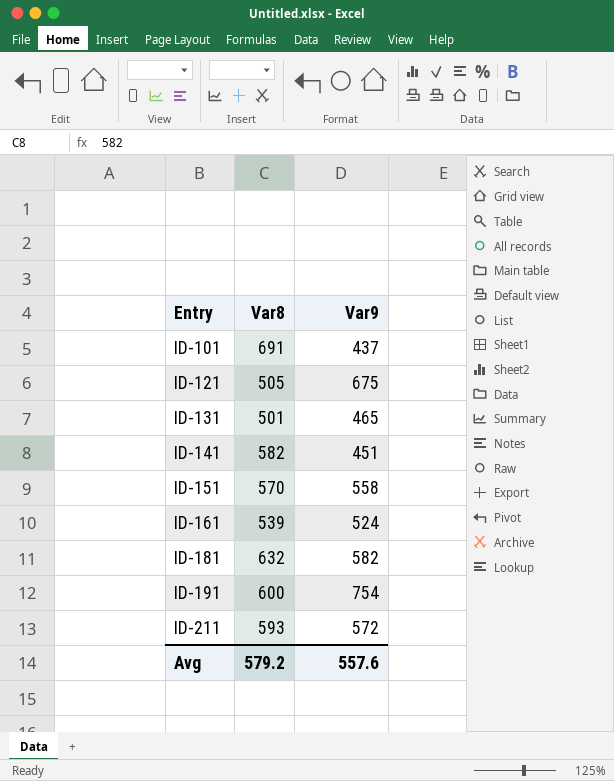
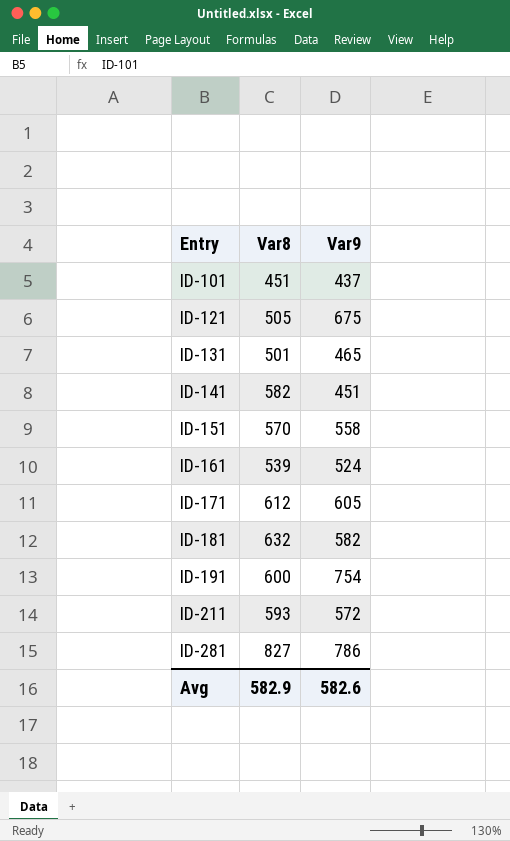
ID-101 | Var8: 691 -> 451
row ID-171: none -> 612 | 605
row ID-281: none -> 827 | 786
Avg | Var8: 579.2 -> 582.9
Avg | Var9: 557.6 -> 582.6

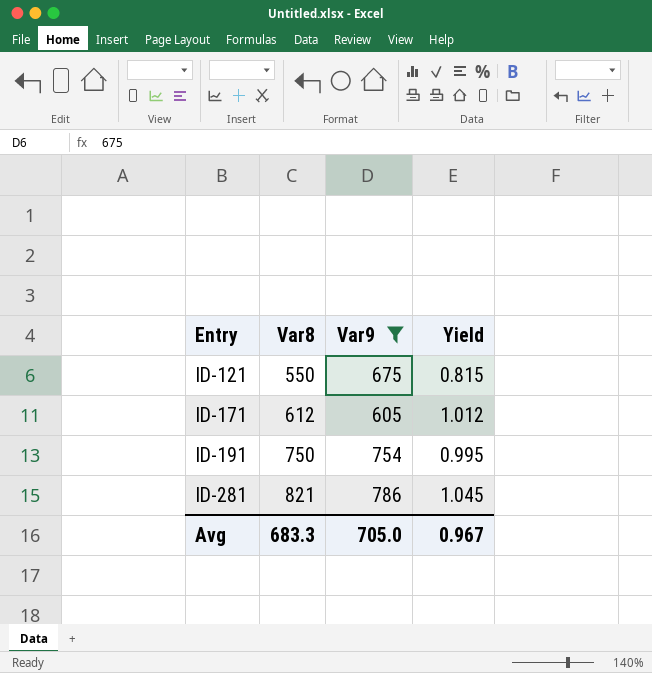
filter: none -> Var9 >= 605
column Yield | formula: none -> [Var8] / [Var9]
ID-121 | Var8: 505 -> 550
ID-191 | Var8: 600 -> 750
ID-281 | Var8: 827 -> 821
Avg | Var8: 582.9 -> 683.3
Avg | Var9: 582.6 -> 705.0

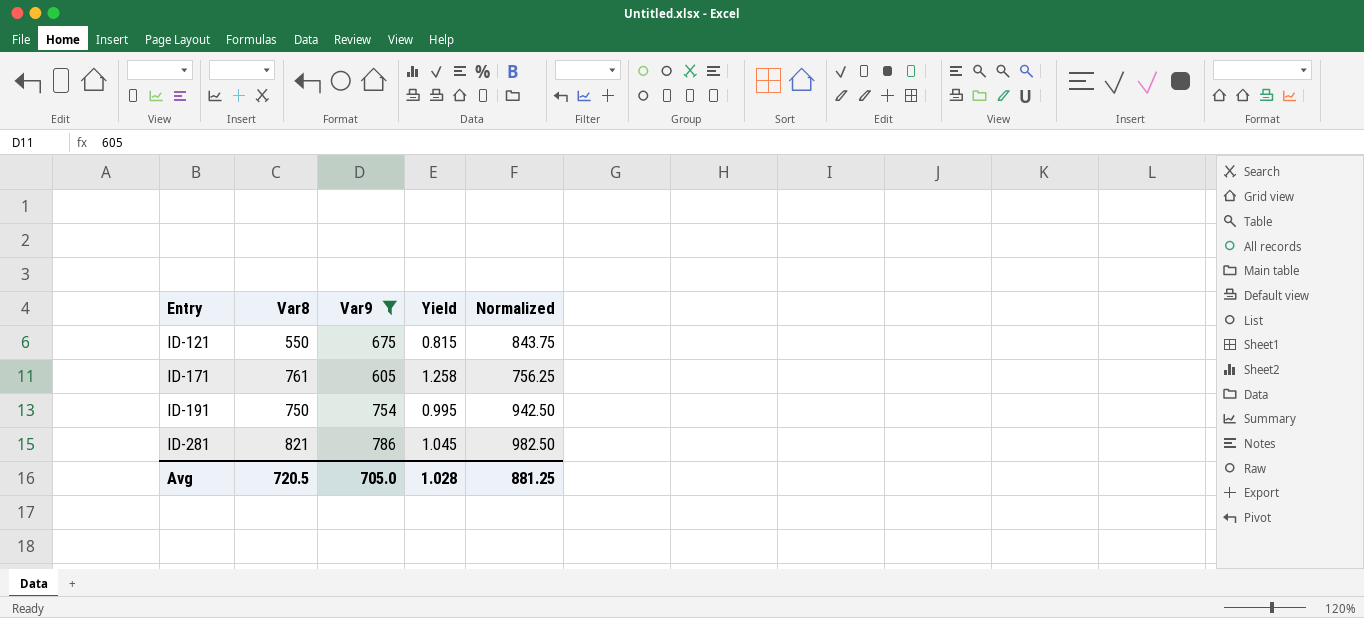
column Normalized | formula: none -> [Var9] * 1.25
ID-171 | Var8: 612 -> 761
ID-171 | Yield: 1.012 -> 1.258
Avg | Var8: 683.3 -> 720.5
Avg | Yield: 0.967 -> 1.028

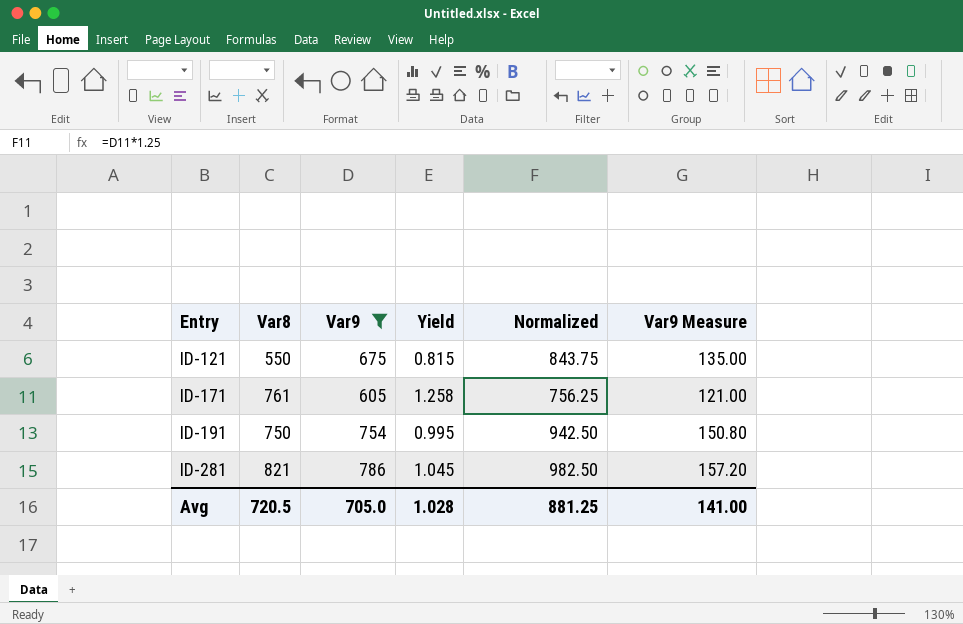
column Var9 Measure | formula: none -> [Var9] * 0.2

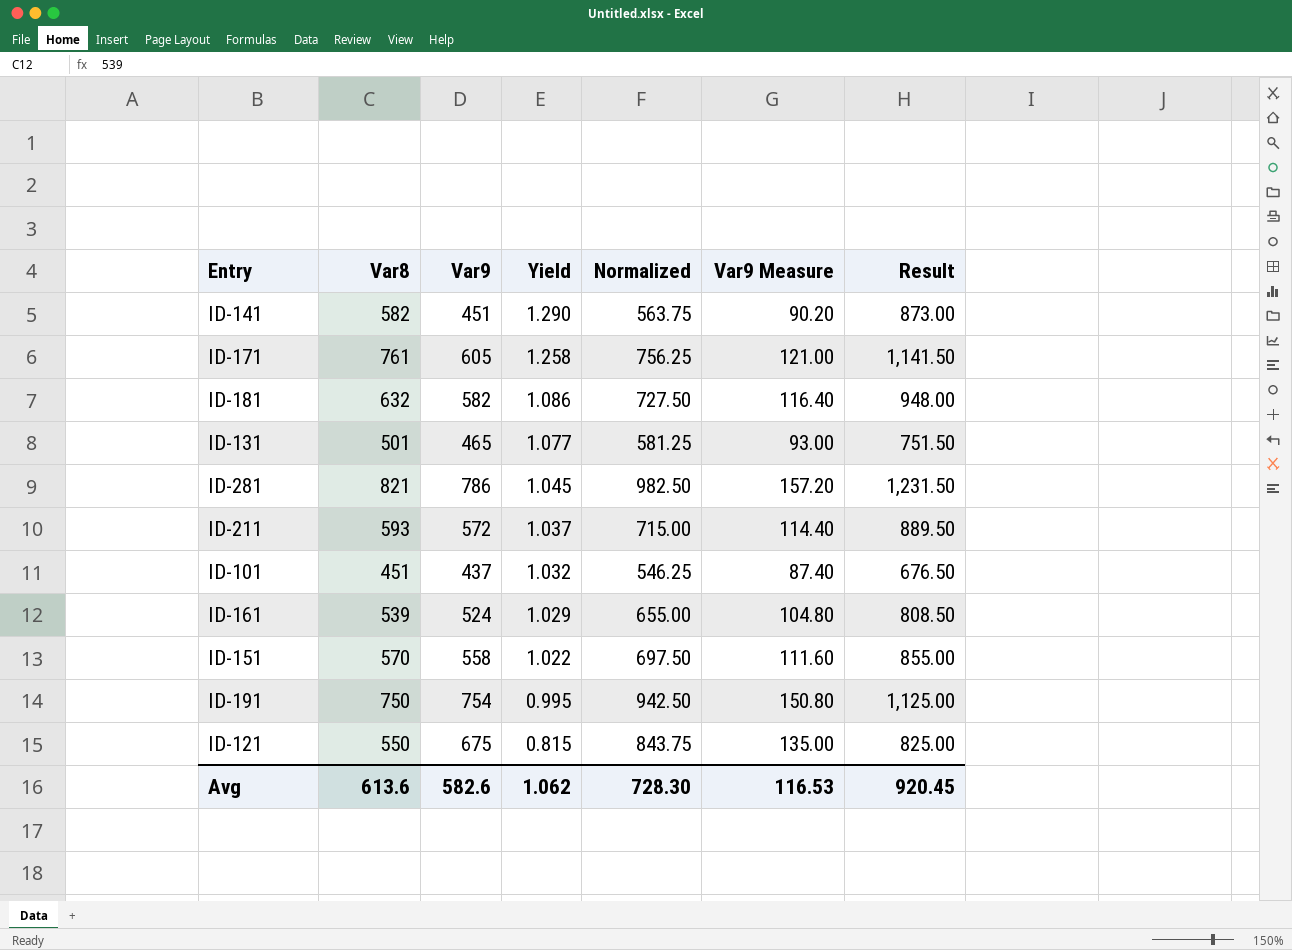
filter: Var9 >= 605 -> none
row order: Entry ascending -> Yield descending
column Result | formula: none -> [Var8] * 1.5
Avg | Var8: 720.5 -> 613.6
Avg | Var9: 705.0 -> 582.6
Avg | Yield: 1.028 -> 1.062
Avg | Normalized: 881.25 -> 728.30
Avg | Var9 Measure: 141.00 -> 116.53

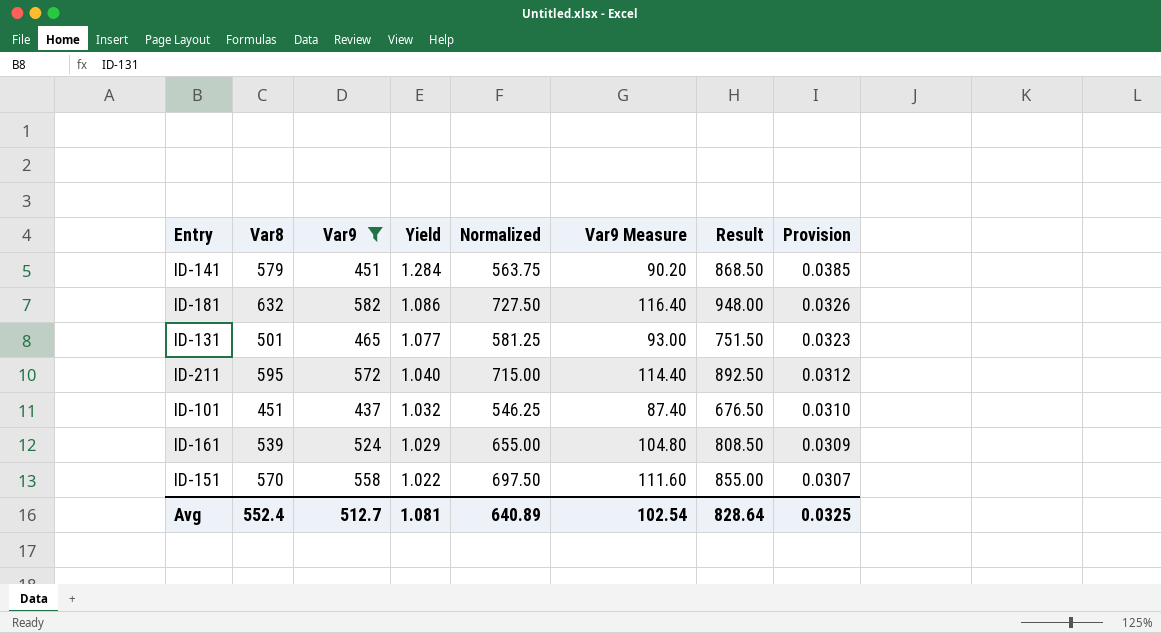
filter: none -> Var9 <= 582
column Provision | formula: none -> [Yield] * 0.03
ID-141 | Var8: 582 -> 579
ID-141 | Yield: 1.290 -> 1.284
ID-141 | Result: 873.00 -> 868.50
ID-211 | Var8: 593 -> 595
ID-211 | Yield: 1.037 -> 1.040
ID-211 | Result: 889.50 -> 892.50
Avg | Var8: 613.6 -> 552.4
Avg | Var9: 582.6 -> 512.7
Avg | Yield: 1.062 -> 1.081
Avg | Normalized: 728.30 -> 640.89
Avg | Var9 Measure: 116.53 -> 102.54
Avg | Result: 920.45 -> 828.64

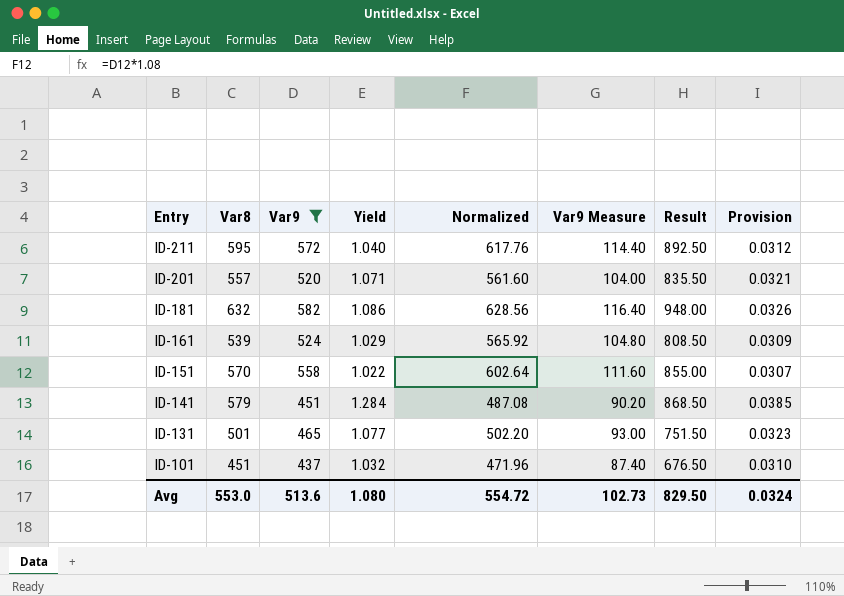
row order: Yield descending -> Entry descending
column Normalized | formula: [Var9] * 1.25 -> [Var9] * 1.08
row ID-201: none -> 557 | 520 | 1.071 | 561.60 | 104.00 | 835.50 | 0.0321
Avg | Var8: 552.4 -> 553.0
Avg | Var9: 512.7 -> 513.6
Avg | Yield: 1.081 -> 1.080
Avg | Normalized: 640.89 -> 554.72
Avg | Var9 Measure: 102.54 -> 102.73
Avg | Result: 828.64 -> 829.50
Avg | Provision: 0.0325 -> 0.0324

